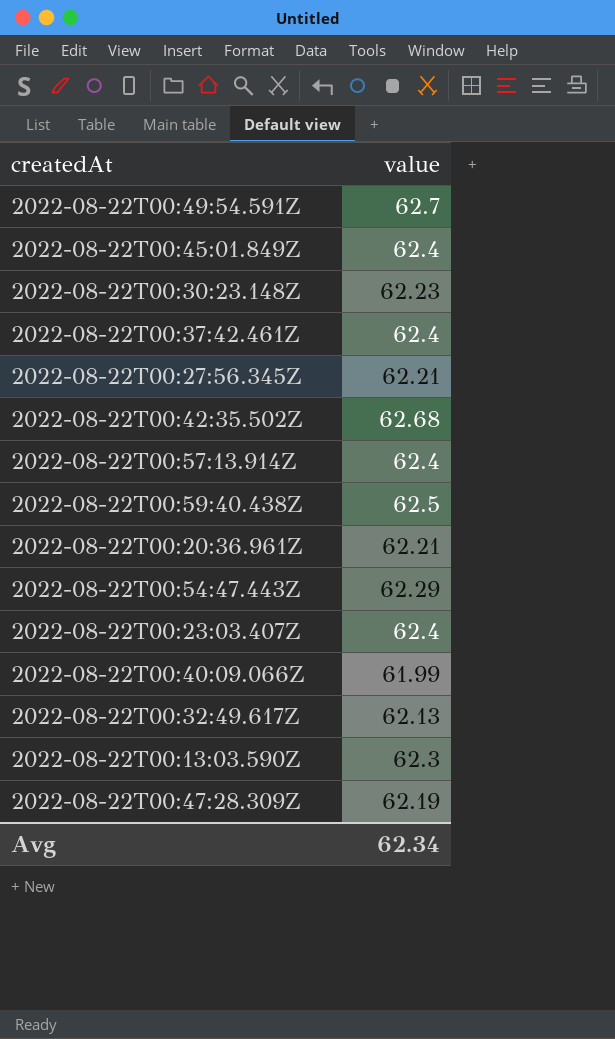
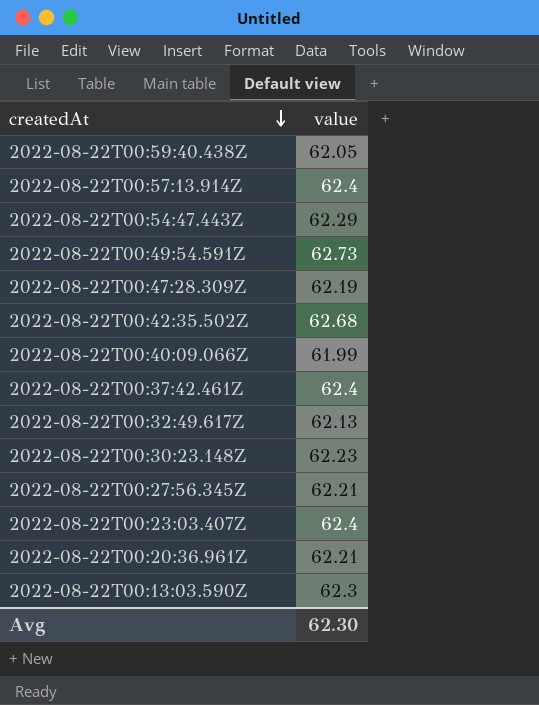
row order: none -> createdAt descending
row 2022-08-22T00:45:01.849Z: 62.4 -> none
2022-08-22T00:59:40.438Z | value: 62.5 -> 62.05
2022-08-22T00:49:54.591Z | value: 62.7 -> 62.73
Avg | value: 62.34 -> 62.30

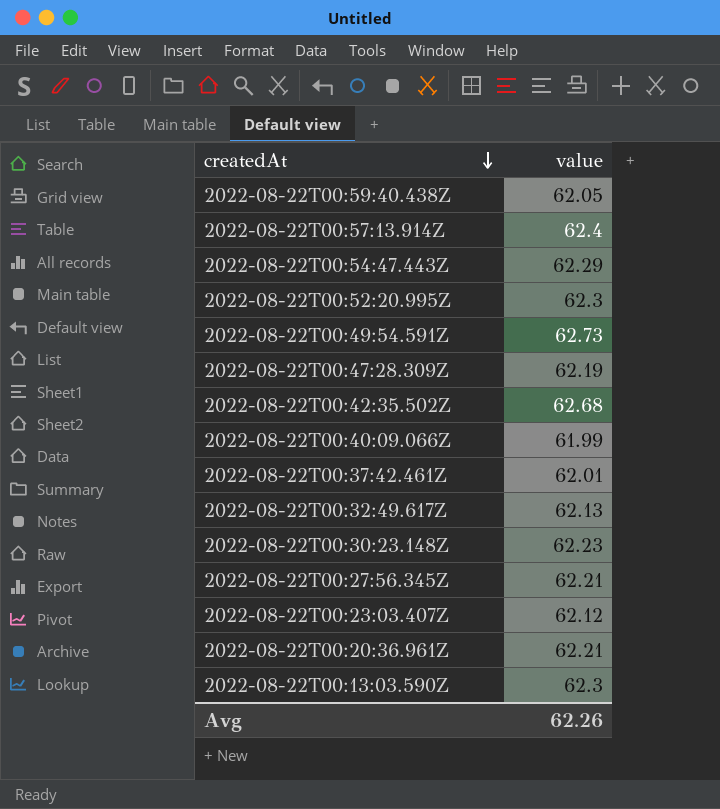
row 2022-08-22T00:52:20.995Z: none -> 62.3
2022-08-22T00:37:42.461Z | value: 62.4 -> 62.01
2022-08-22T00:23:03.407Z | value: 62.4 -> 62.12
Avg | value: 62.30 -> 62.26

